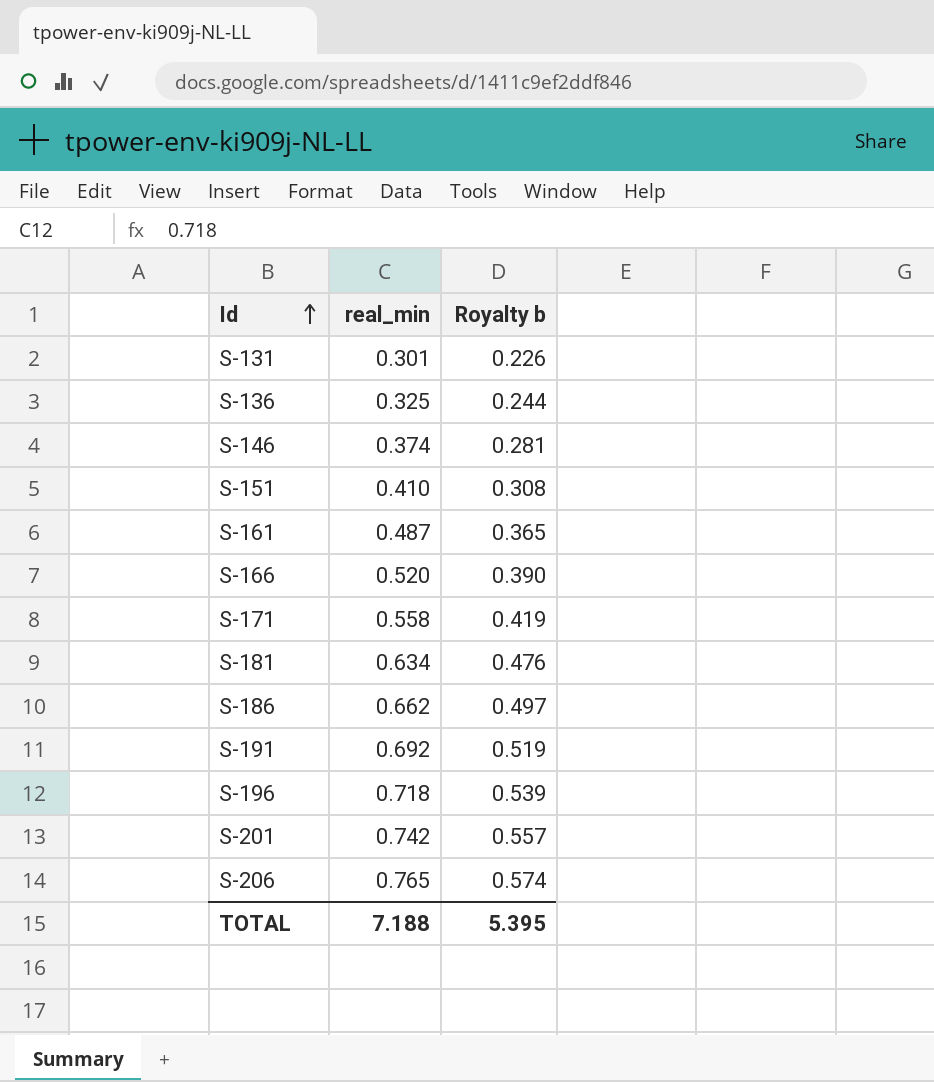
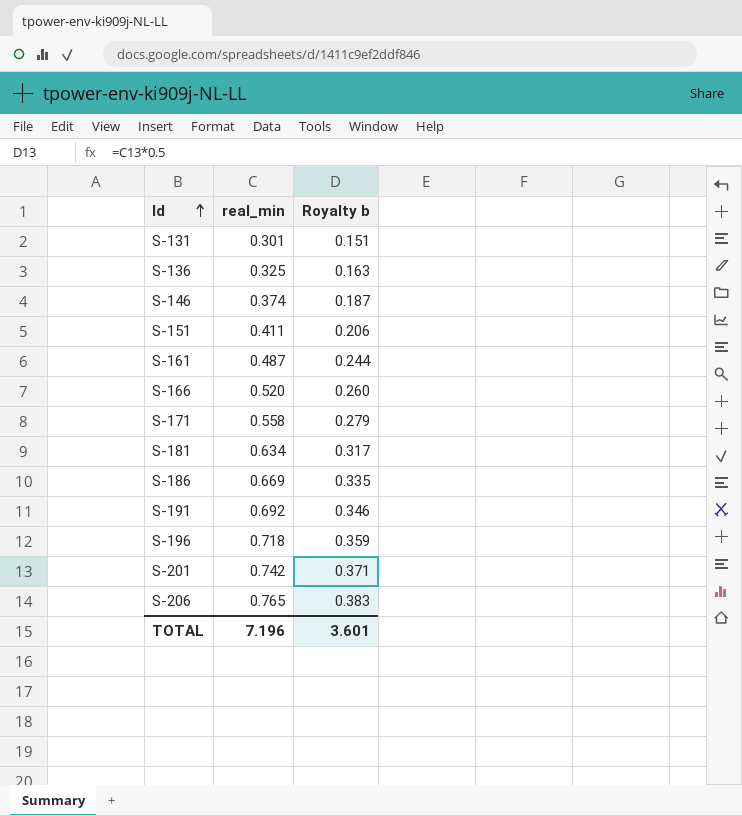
column Royalty b | formula: [real_min] * 0.75 -> [real_min] * 0.5
S-151 | real_min: 0.410 -> 0.411
S-186 | real_min: 0.662 -> 0.669
TOTAL | real_min: 7.188 -> 7.196
TOTAL | Royalty b: 5.395 -> 3.601

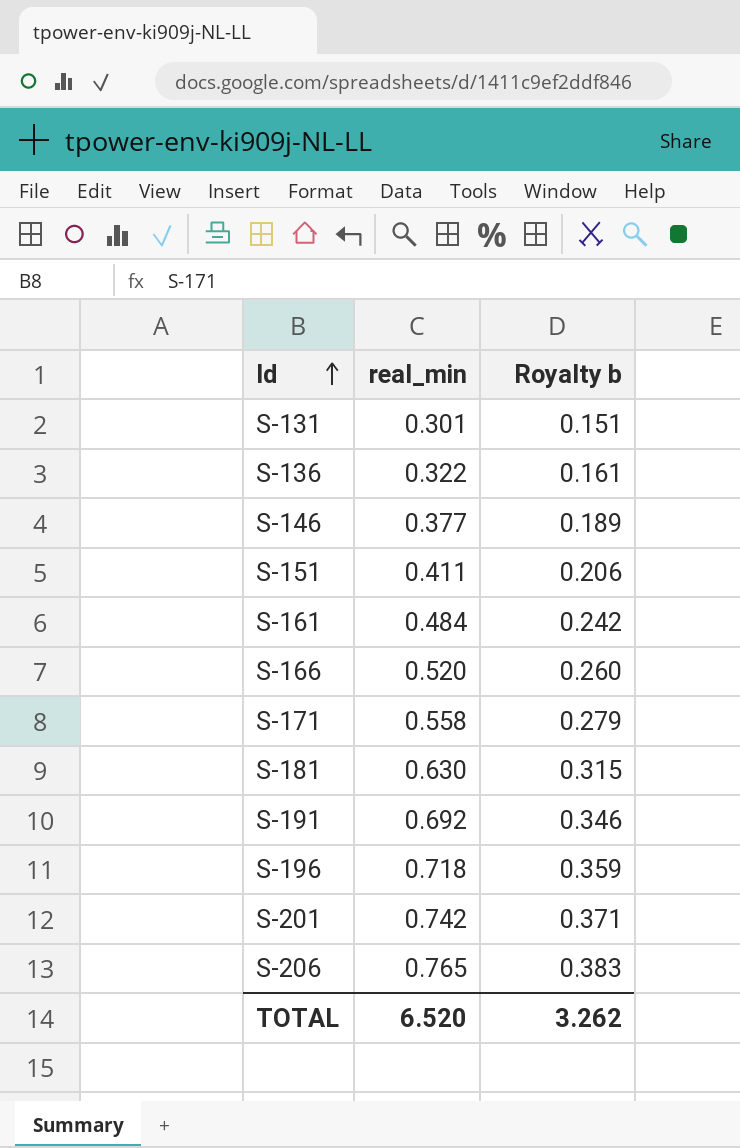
row S-186: 0.669 | 0.335 -> none
S-136 | real_min: 0.325 -> 0.322
S-136 | Royalty b: 0.163 -> 0.161
S-146 | real_min: 0.374 -> 0.377
S-146 | Royalty b: 0.187 -> 0.189
S-161 | real_min: 0.487 -> 0.484
S-161 | Royalty b: 0.244 -> 0.242
S-181 | real_min: 0.634 -> 0.630
S-181 | Royalty b: 0.317 -> 0.315
TOTAL | real_min: 7.196 -> 6.520
TOTAL | Royalty b: 3.601 -> 3.262

